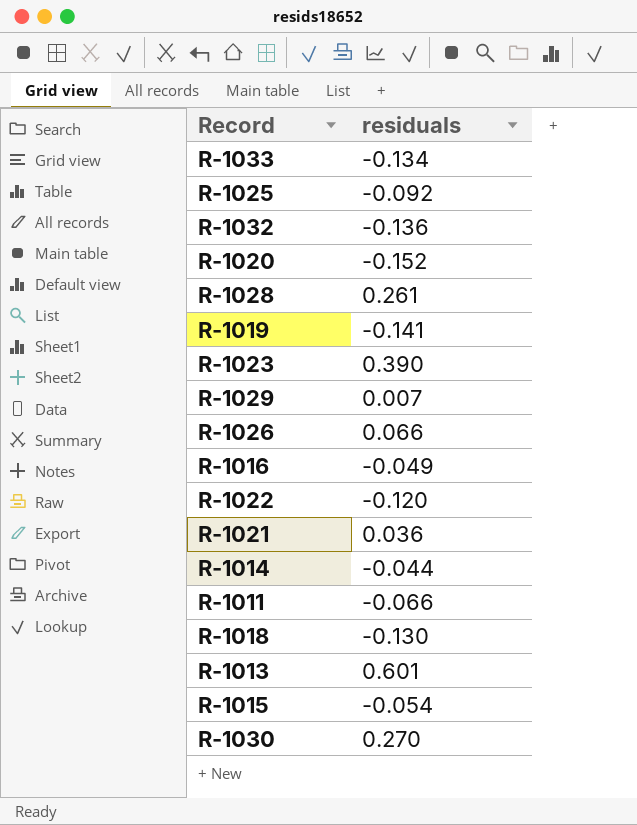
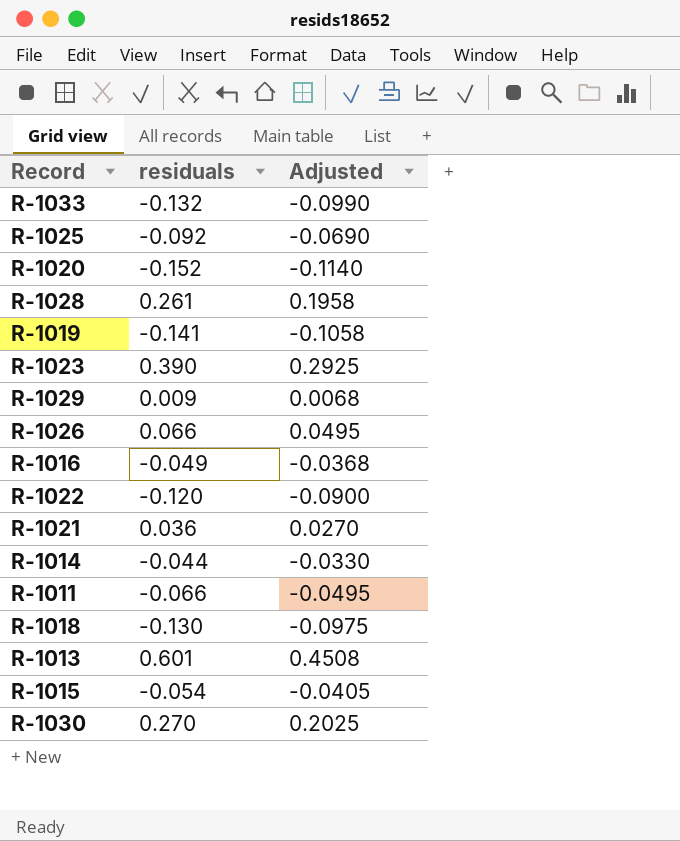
column Adjusted | formula: none -> [residuals] * 0.75
row R-1032: -0.136 -> none
R-1033 | residuals: -0.134 -> -0.132
R-1029 | residuals: 0.007 -> 0.009

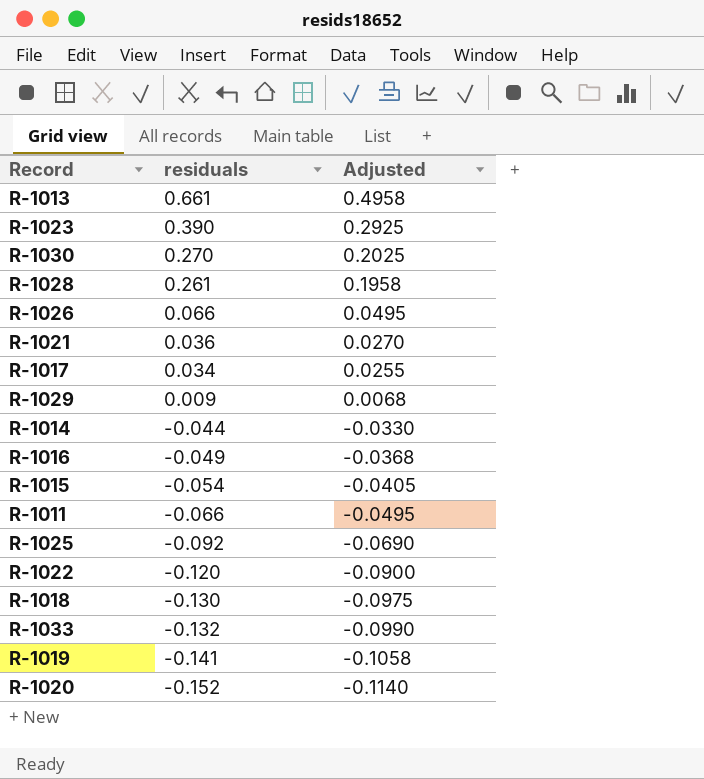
row order: none -> residuals descending
R-1013 | residuals: 0.601 -> 0.661
R-1013 | Adjusted: 0.4508 -> 0.4958
row R-1017: none -> 0.034 | 0.0255

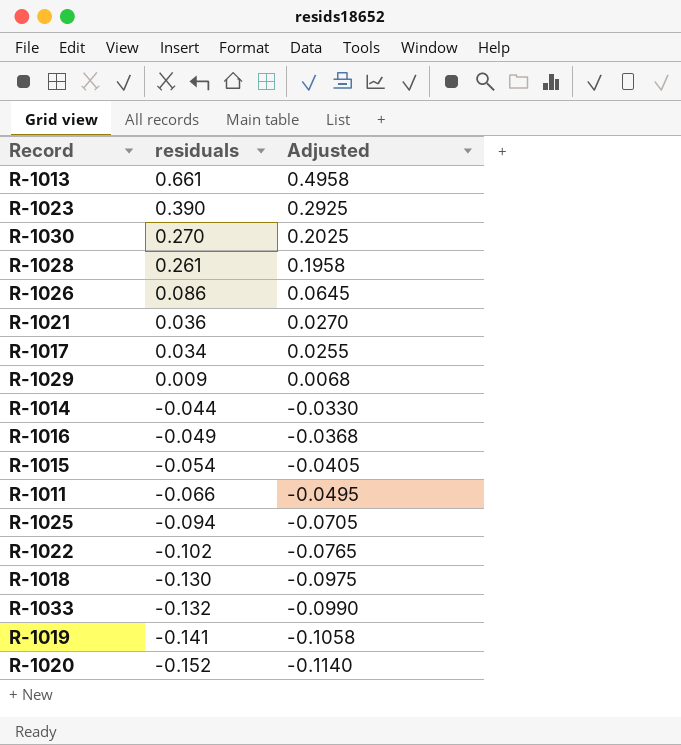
R-1026 | residuals: 0.066 -> 0.086
R-1026 | Adjusted: 0.0495 -> 0.0645
R-1025 | residuals: -0.092 -> -0.094
R-1025 | Adjusted: -0.0690 -> -0.0705
R-1022 | residuals: -0.120 -> -0.102
R-1022 | Adjusted: -0.0900 -> -0.0765

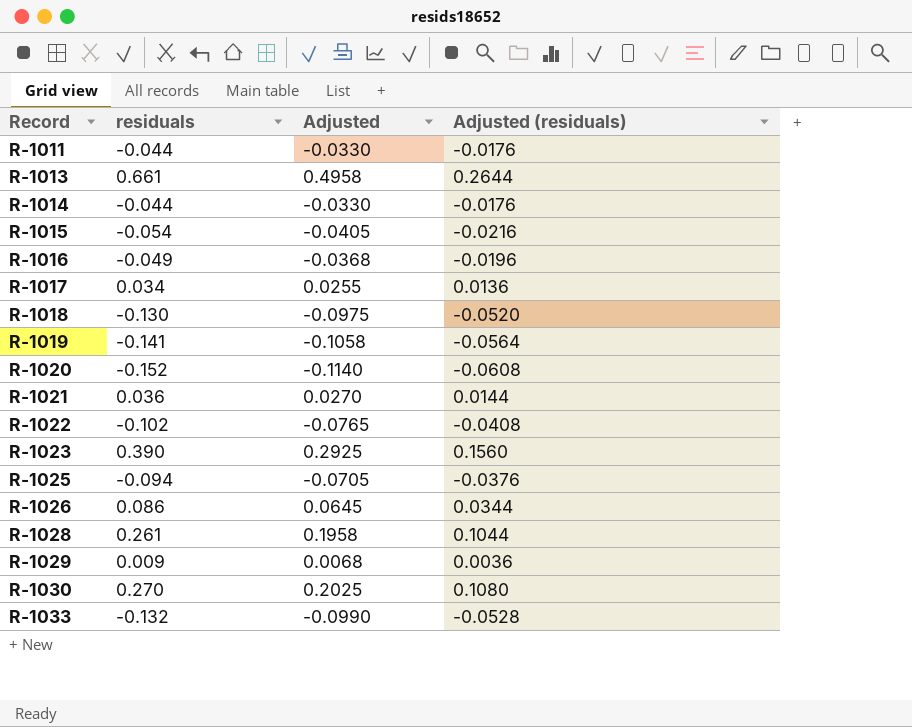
row order: residuals descending -> Record ascending
column Adjusted (residuals) | formula: none -> [residuals] * 0.4
R-1011 | residuals: -0.066 -> -0.044
R-1011 | Adjusted: -0.0495 -> -0.0330

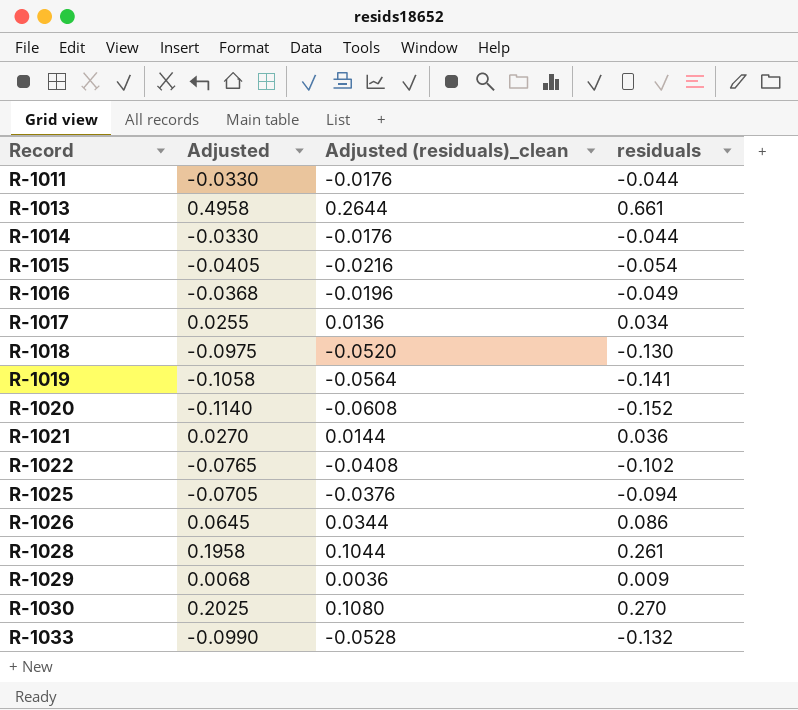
column name: Adjusted (residuals) -> Adjusted (residuals)_clean
column residuals | position: 2 -> 4
row R-1023: 0.390 | 0.2925 | 0.1560 -> none

